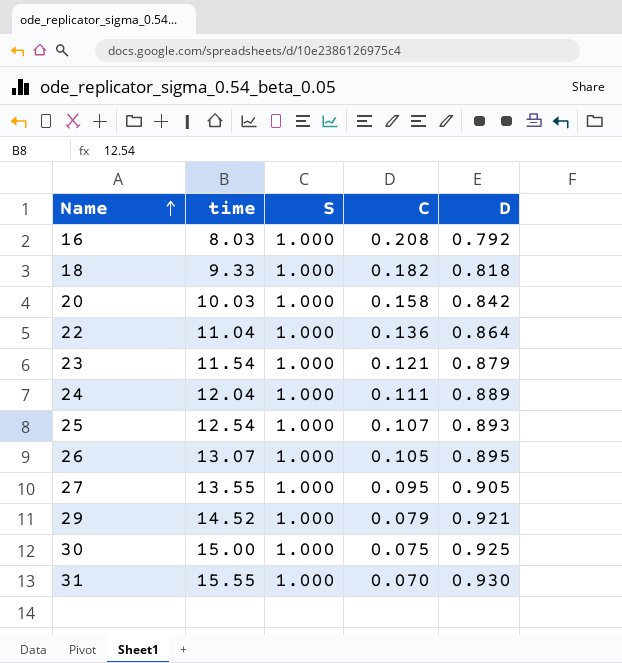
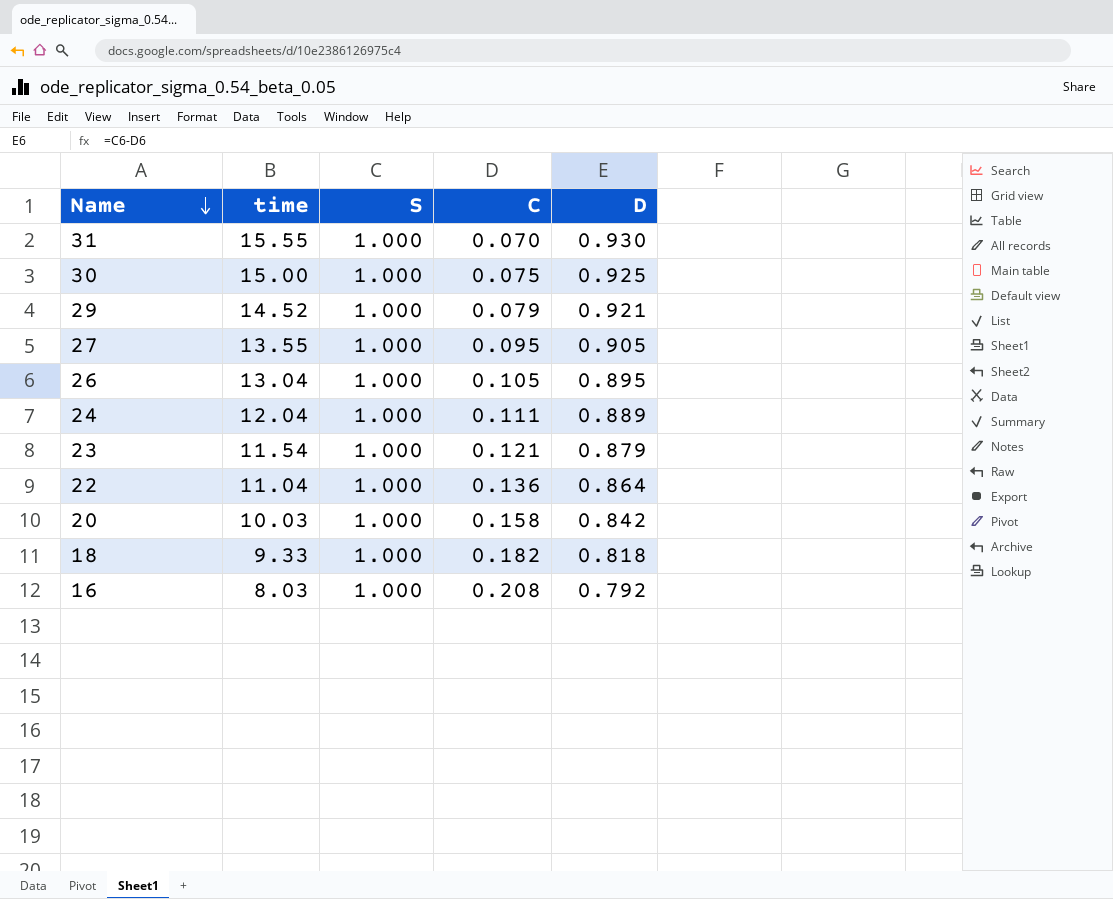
row order: Name ascending -> Name descending
row 25: 12.54 | 1.000 | 0.107 | 0.893 -> none
26 | time: 13.07 -> 13.04

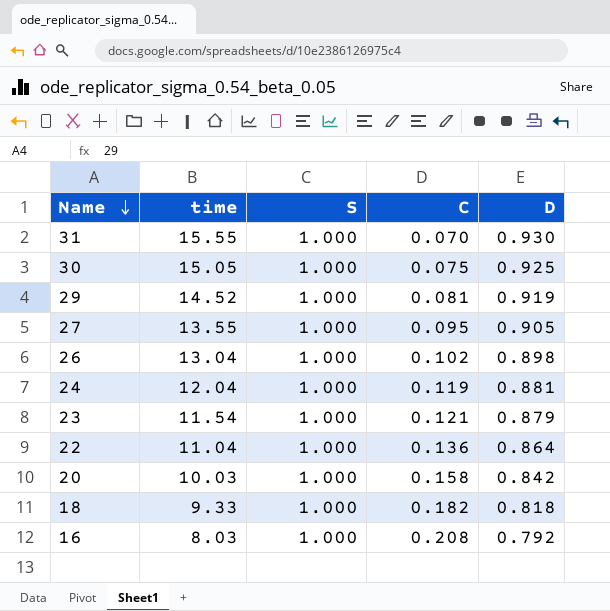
30 | time: 15.00 -> 15.05
29 | C: 0.079 -> 0.081
29 | D: 0.921 -> 0.919
26 | C: 0.105 -> 0.102
26 | D: 0.895 -> 0.898
24 | C: 0.111 -> 0.119
24 | D: 0.889 -> 0.881

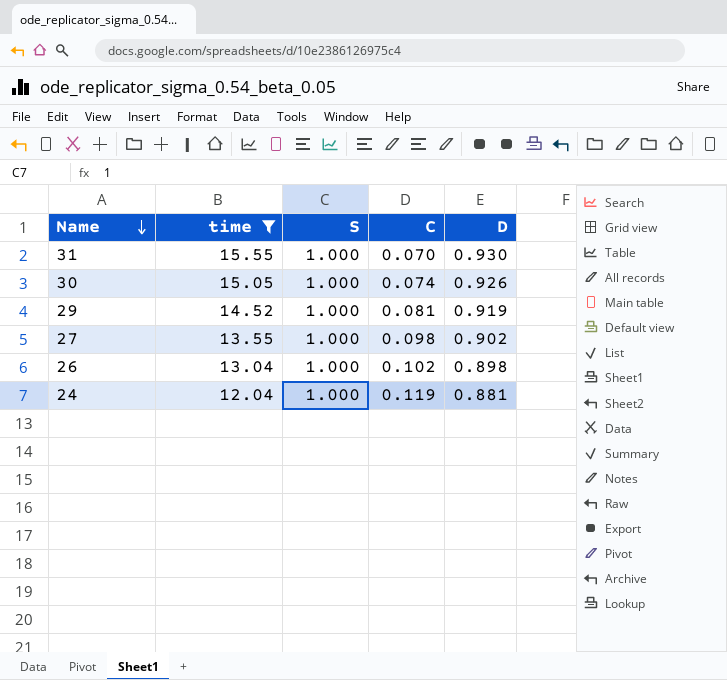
filter: none -> time >= 12.04
30 | C: 0.075 -> 0.074
30 | D: 0.925 -> 0.926
27 | C: 0.095 -> 0.098
27 | D: 0.905 -> 0.902

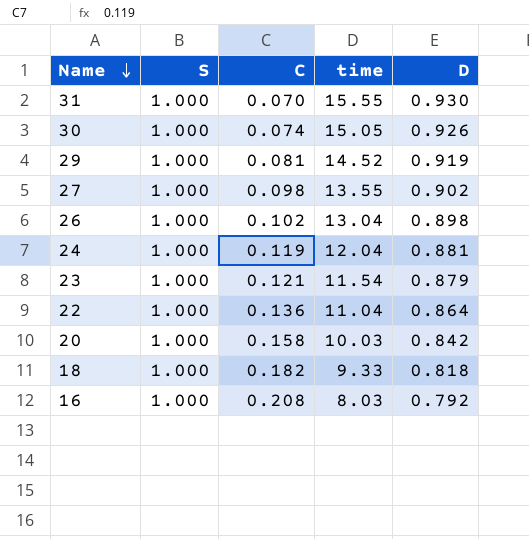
filter: time >= 12.04 -> none
column time | position: 2 -> 4

